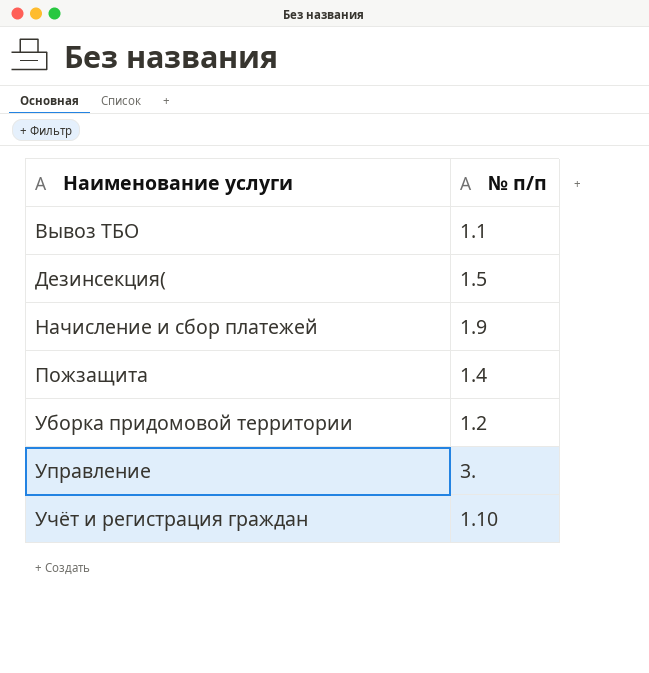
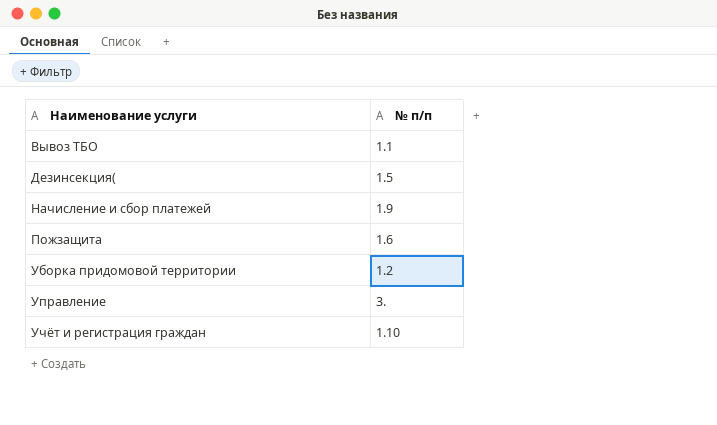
Пожзащита | № п/п: 1.4 -> 1.6

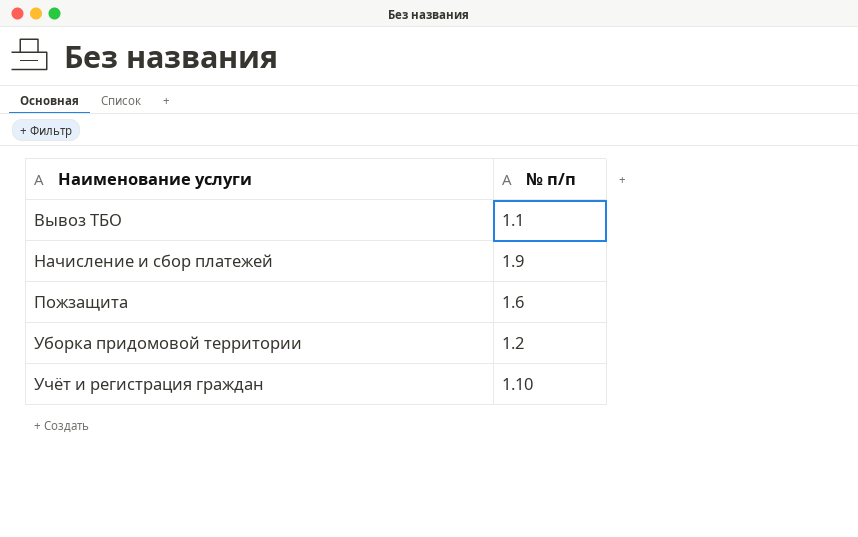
row Дезинсекция(: 1.5 -> none
row Управление: 3. -> none

